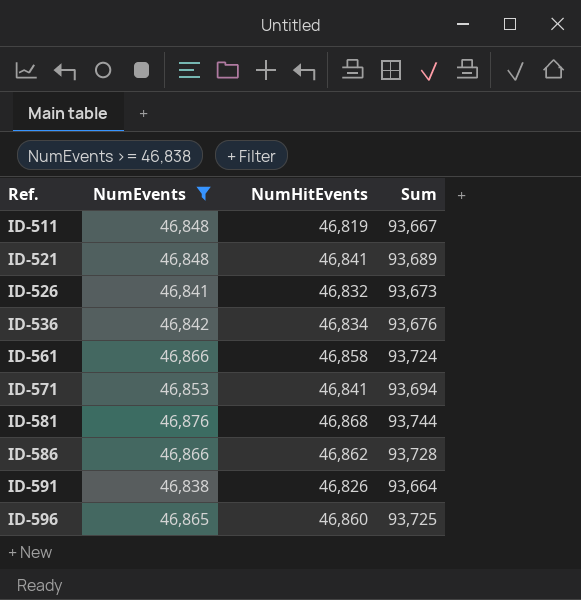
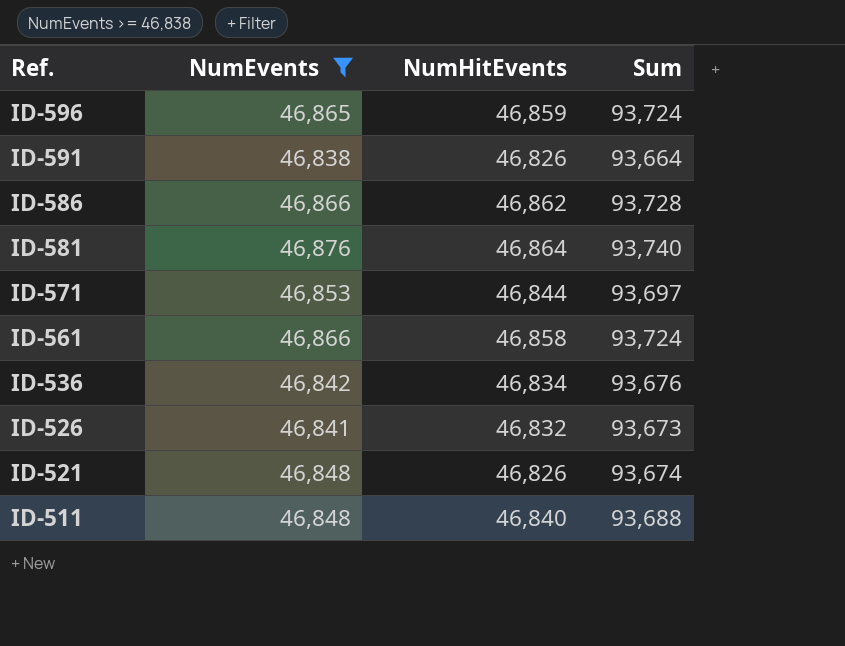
row order: Ref. ascending -> Ref. descending
ID-596 | NumHitEvents: 46,860 -> 46,859
ID-596 | Sum: 93,725 -> 93,724
ID-581 | NumHitEvents: 46,868 -> 46,864
ID-581 | Sum: 93,744 -> 93,740
ID-571 | NumHitEvents: 46,841 -> 46,844
ID-571 | Sum: 93,694 -> 93,697
ID-521 | NumHitEvents: 46,841 -> 46,826
ID-521 | Sum: 93,689 -> 93,674
ID-511 | NumHitEvents: 46,819 -> 46,840
ID-511 | Sum: 93,667 -> 93,688

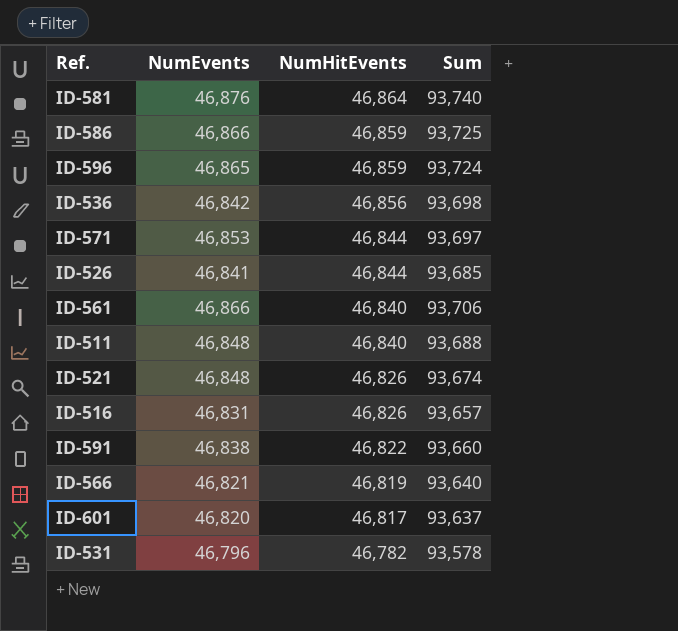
filter: NumEvents >= 46,838 -> none
row order: Ref. descending -> NumHitEvents descending
ID-586 | NumHitEvents: 46,862 -> 46,859
ID-586 | Sum: 93,728 -> 93,725
ID-536 | NumHitEvents: 46,834 -> 46,856
ID-536 | Sum: 93,676 -> 93,698
ID-526 | NumHitEvents: 46,832 -> 46,844
ID-526 | Sum: 93,673 -> 93,685
ID-561 | NumHitEvents: 46,858 -> 46,840
ID-561 | Sum: 93,724 -> 93,706
ID-591 | NumHitEvents: 46,826 -> 46,822
ID-591 | Sum: 93,664 -> 93,660

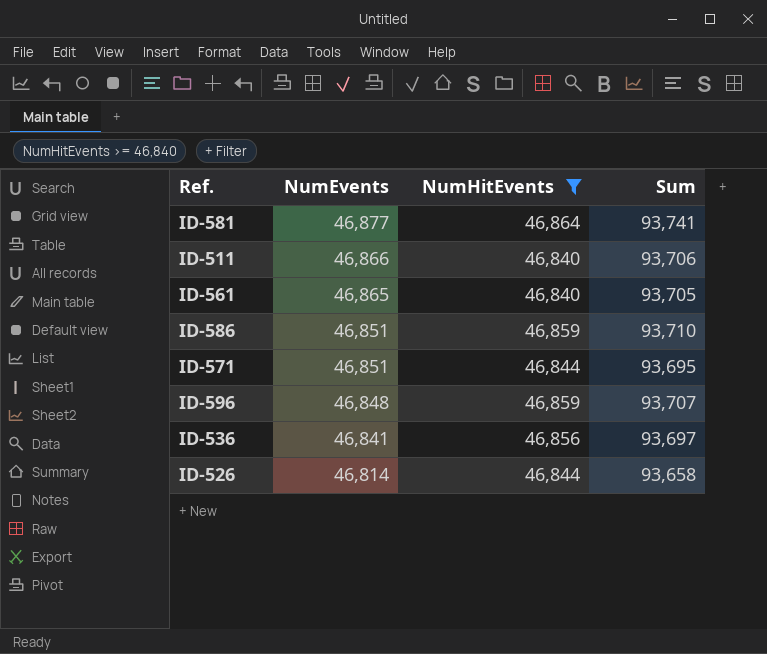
filter: none -> NumHitEvents >= 46,840
row order: NumHitEvents descending -> NumEvents descending
ID-581 | NumEvents: 46,876 -> 46,877
ID-581 | Sum: 93,740 -> 93,741
ID-511 | NumEvents: 46,848 -> 46,866
ID-511 | Sum: 93,688 -> 93,706
ID-561 | NumEvents: 46,866 -> 46,865
ID-561 | Sum: 93,706 -> 93,705
ID-586 | NumEvents: 46,866 -> 46,851
ID-586 | Sum: 93,725 -> 93,710
ID-571 | NumEvents: 46,853 -> 46,851
ID-571 | Sum: 93,697 -> 93,695
ID-596 | NumEvents: 46,865 -> 46,848
ID-596 | Sum: 93,724 -> 93,707
ID-536 | NumEvents: 46,842 -> 46,841
ID-536 | Sum: 93,698 -> 93,697
ID-526 | NumEvents: 46,841 -> 46,814
ID-526 | Sum: 93,685 -> 93,658

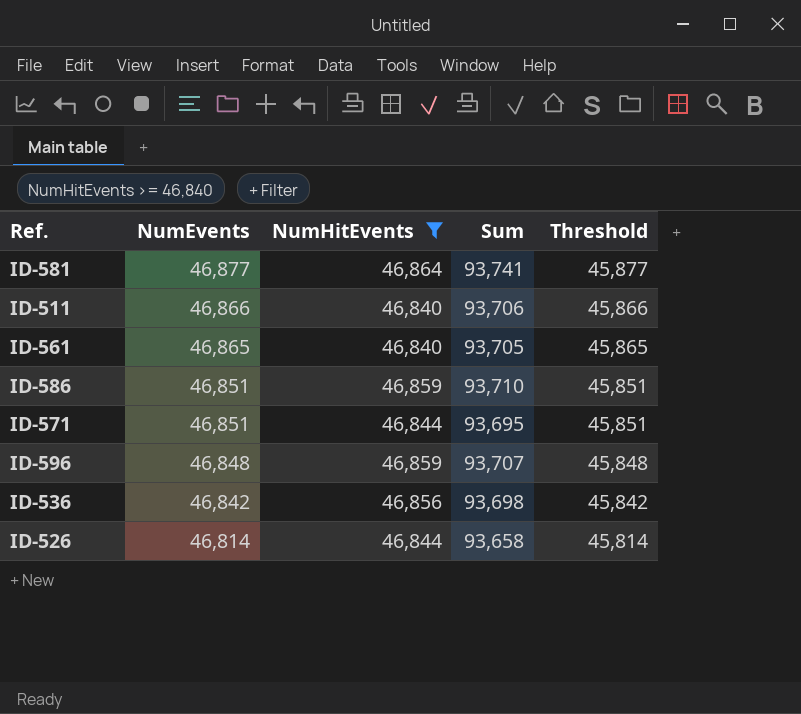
column Threshold | formula: none -> [NumEvents] - 1000
ID-536 | NumEvents: 46,841 -> 46,842
ID-536 | Sum: 93,697 -> 93,698

